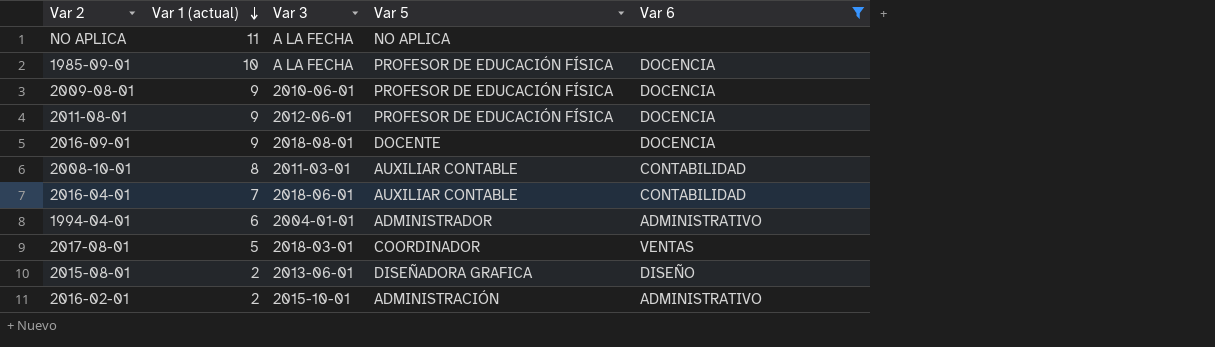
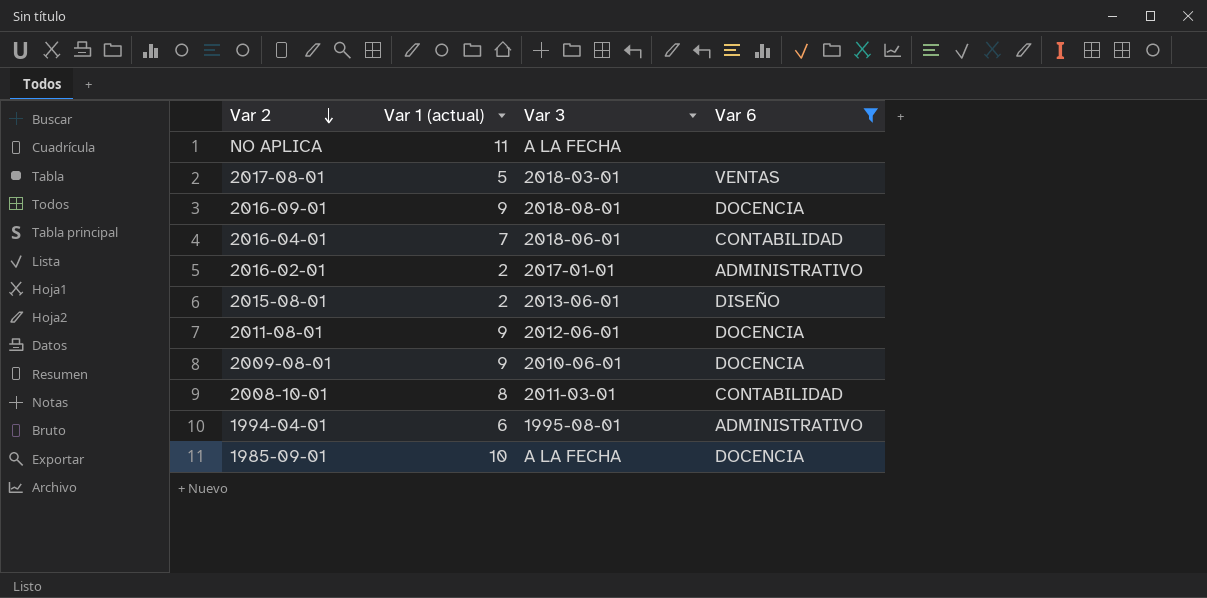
row order: Var 1 (actual) descending -> Var 2 descending
column Var 5 | position: 4 -> none
2016-02-01 | Var 3: 2015-10-01 -> 2017-01-01
1994-04-01 | Var 3: 2004-01-01 -> 1995-08-01

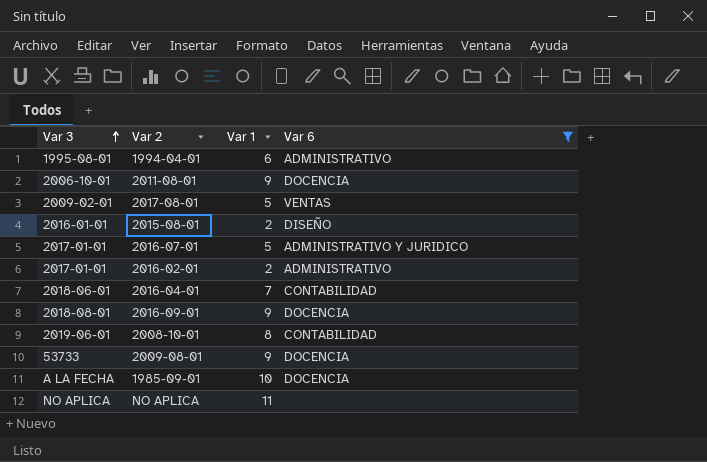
row order: Var 2 descending -> Var 3 ascending
column Var 3 | position: 3 -> 1
column name: Var 1 (actual) -> Var 1
2011-08-01 | Var 3: 2012-06-01 -> 2006-10-01
2017-08-01 | Var 3: 2018-03-01 -> 2009-02-01
2015-08-01 | Var 3: 2013-06-01 -> 2016-01-01
row 2016-07-01: none -> 2017-01-01 | 5 | ADMINISTRATIVO Y JURIDICO
2008-10-01 | Var 3: 2011-03-01 -> 2019-06-01
2009-08-01 | Var 3: 2010-06-01 -> 53733
NO APLICA | Var 3: A LA FECHA -> NO APLICA

